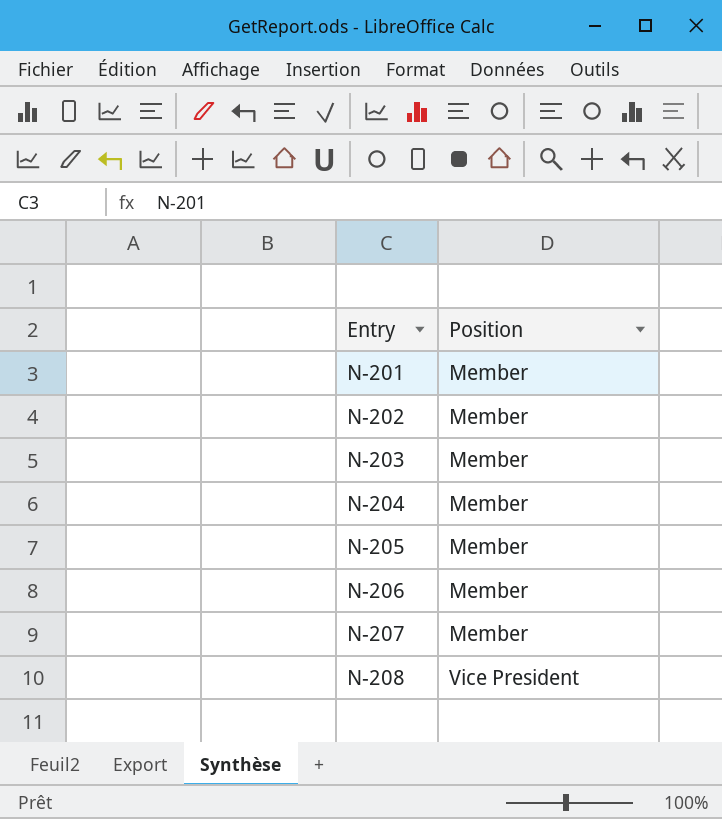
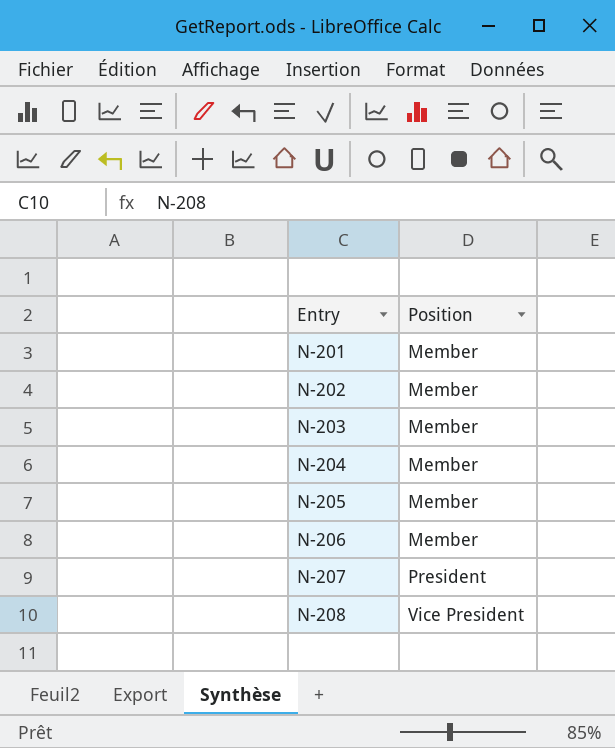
N-207 | Position: Member -> President

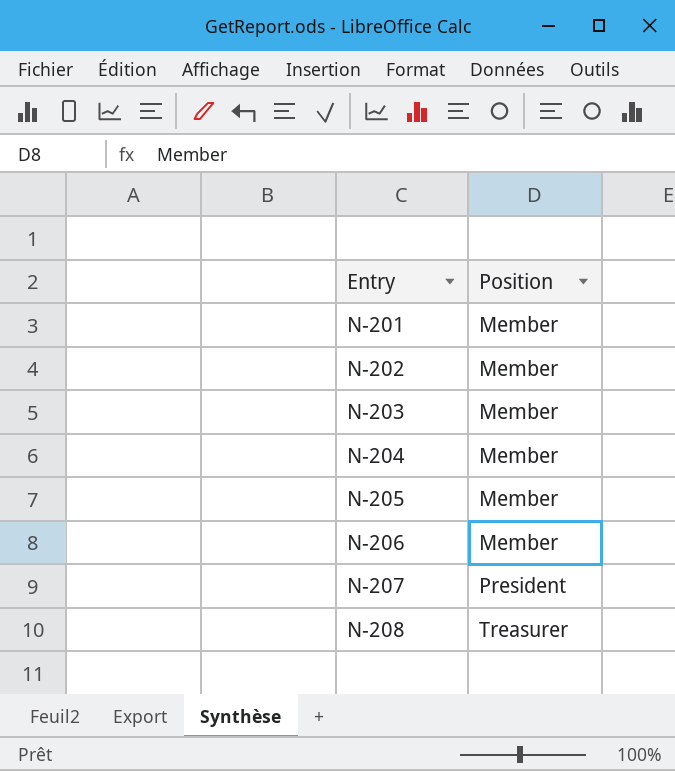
N-208 | Position: Vice President -> Treasurer

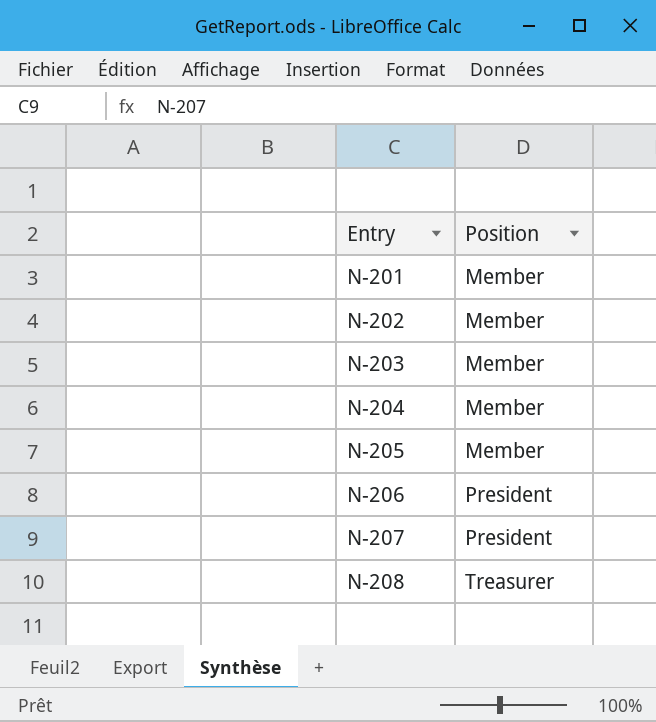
N-206 | Position: Member -> President

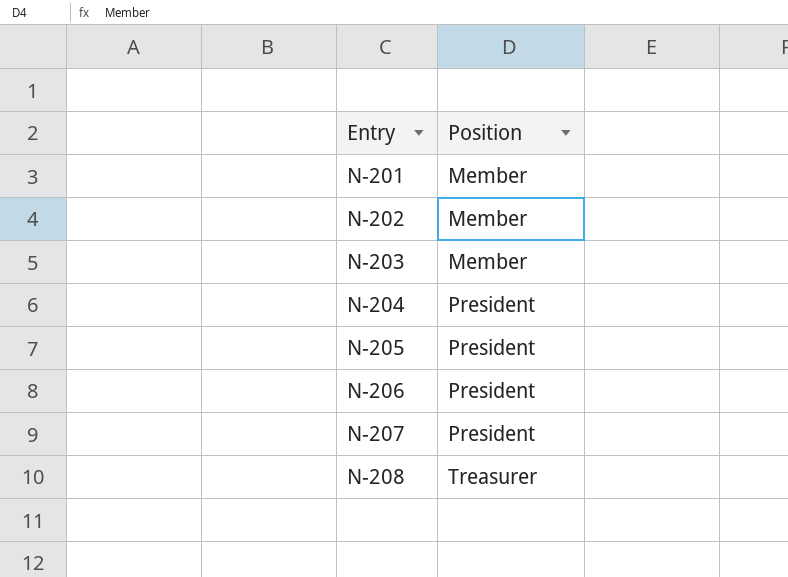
N-204 | Position: Member -> President
N-205 | Position: Member -> President

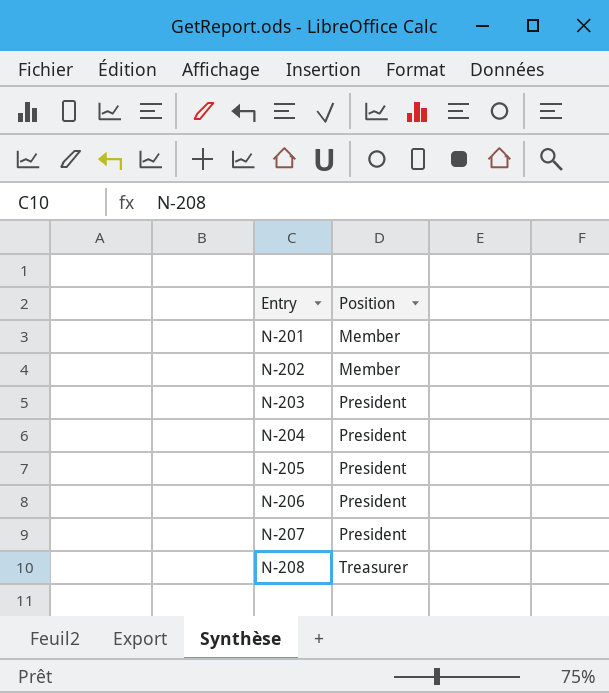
N-203 | Position: Member -> President

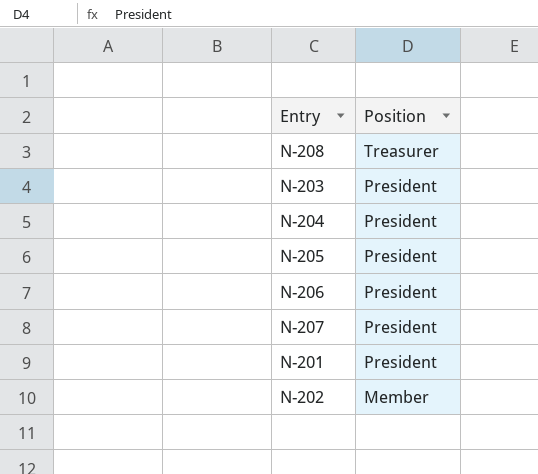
row order: Entry ascending -> Position descending
N-201 | Position: Member -> President

